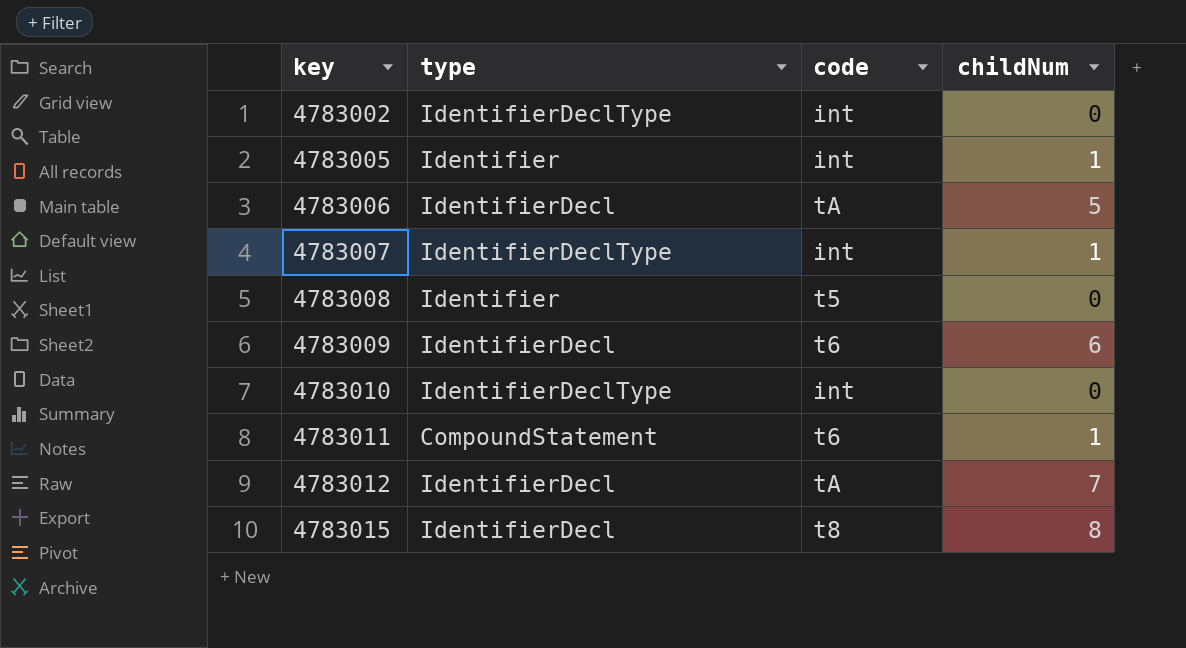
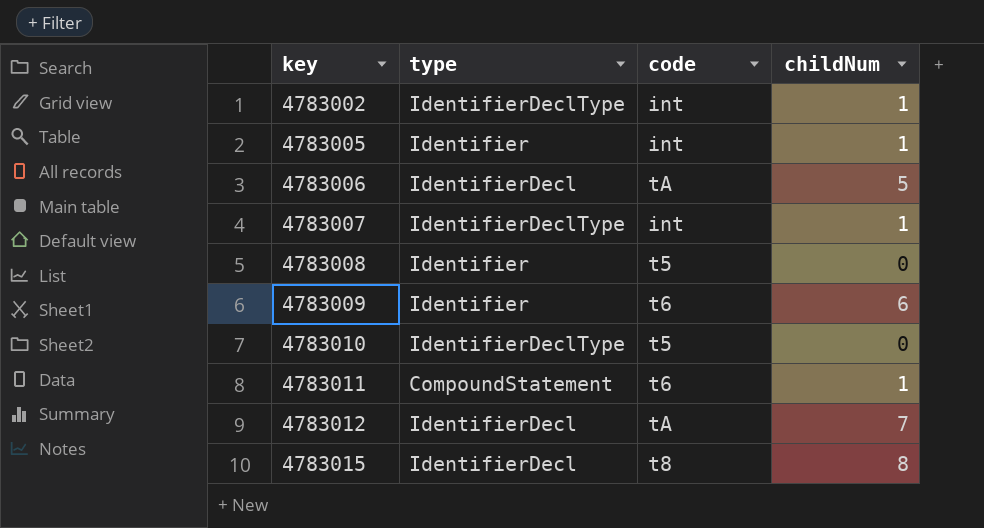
4783002 | childNum: 0 -> 1
4783009 | type: IdentifierDecl -> Identifier
4783010 | code: int -> t5

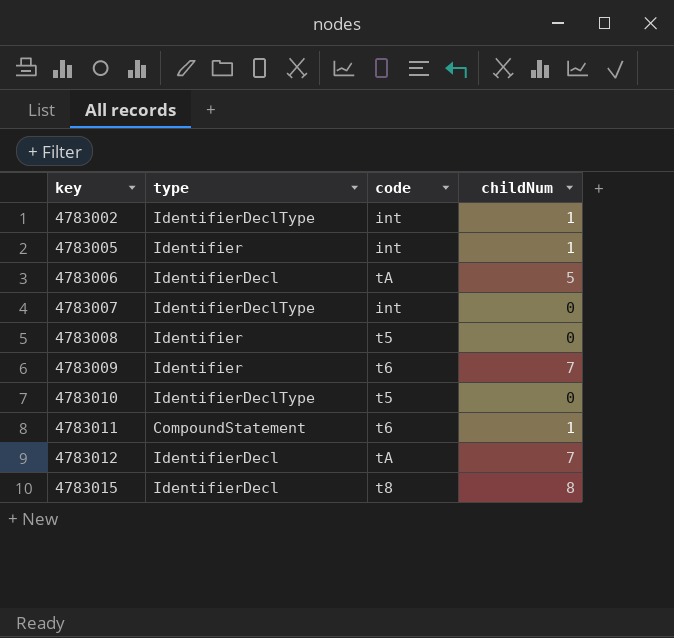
4783007 | childNum: 1 -> 0
4783009 | childNum: 6 -> 7

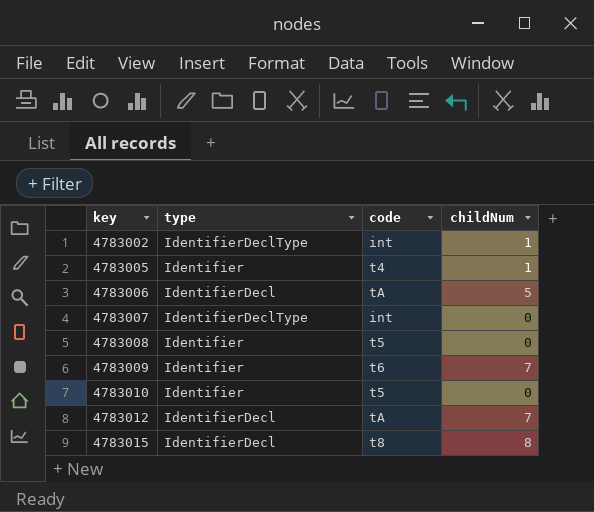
row 4783011: CompoundStatement | t6 | 1 -> none
4783005 | code: int -> t4
4783010 | type: IdentifierDeclType -> Identifier

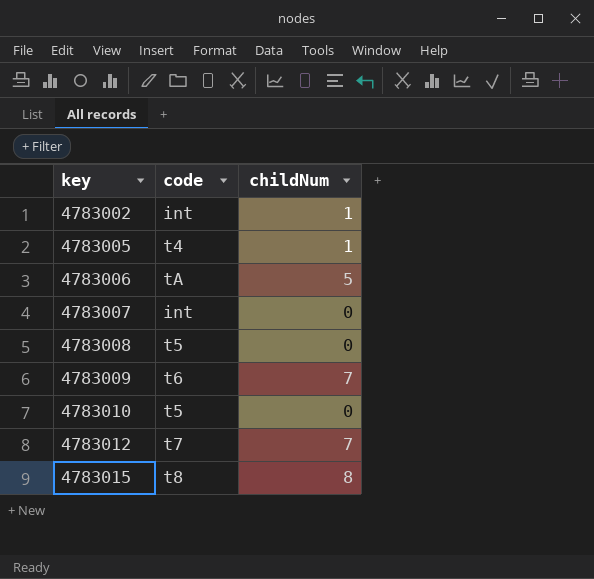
column type | position: 2 -> none
4783012 | code: tA -> t7

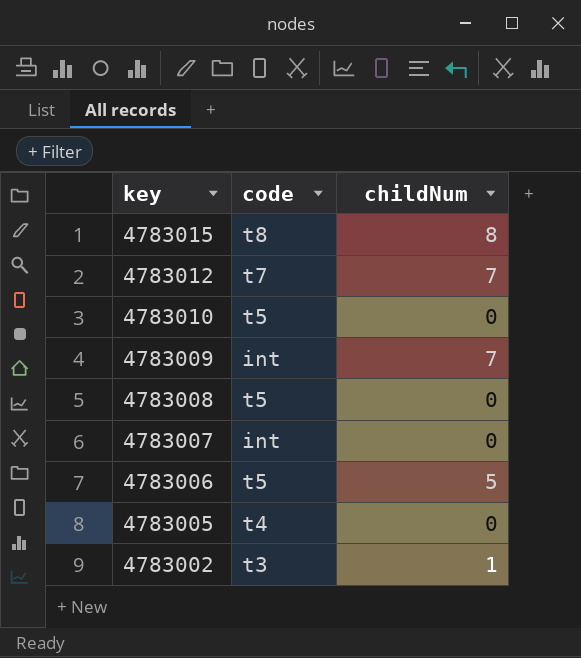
row order: key ascending -> key descending
4783009 | code: t6 -> int
4783006 | code: tA -> t5
4783005 | childNum: 1 -> 0
4783002 | code: int -> t3

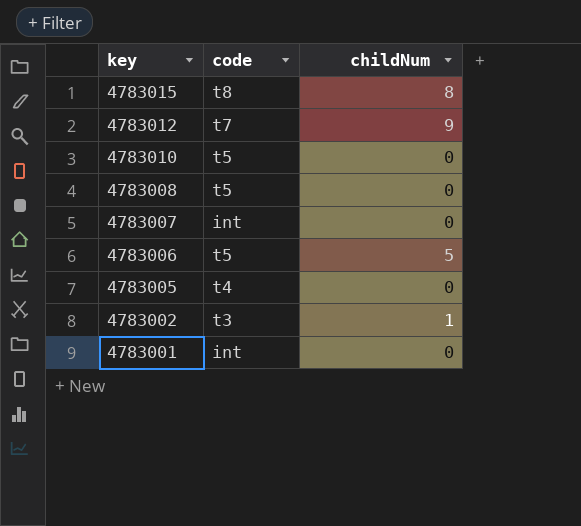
row 4783009: int | 7 -> none
4783012 | childNum: 7 -> 9
row 4783001: none -> int | 0

